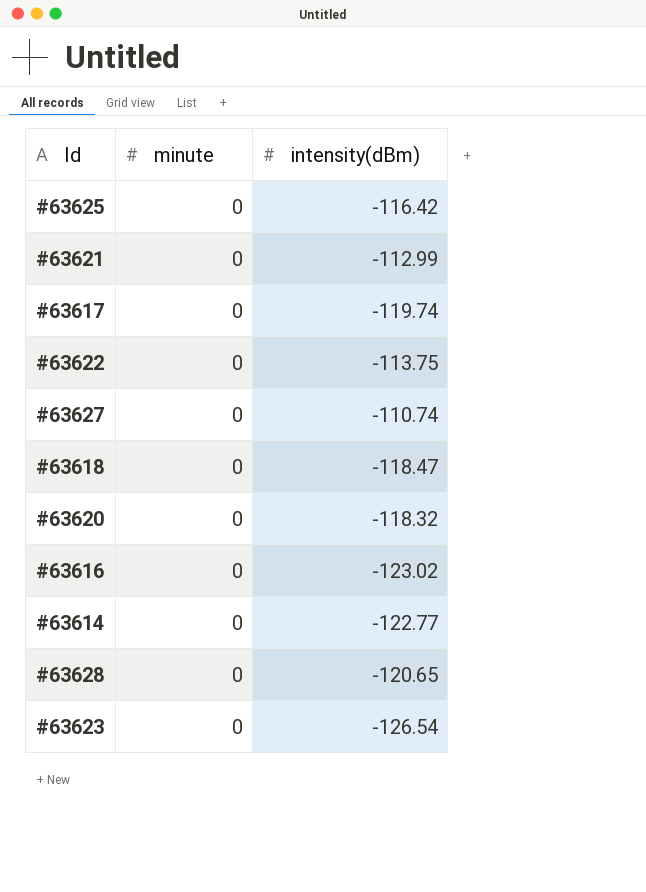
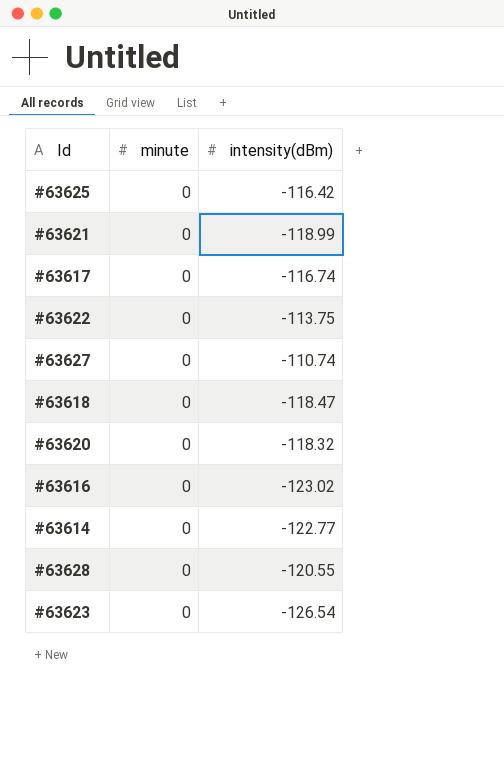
#63621 | intensity(dBm): -112.99 -> -118.99
#63617 | intensity(dBm): -119.74 -> -116.74
#63628 | intensity(dBm): -120.65 -> -120.55

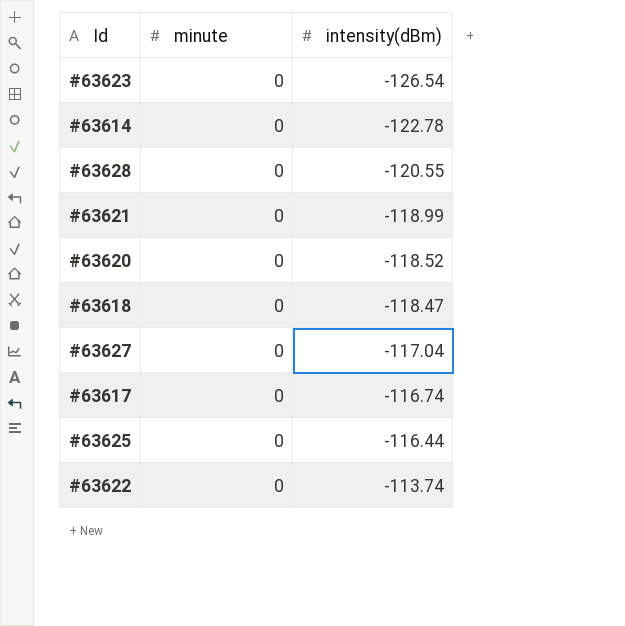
row order: none -> intensity(dBm) ascending
row #63616: 0 | -123.02 -> none
#63614 | intensity(dBm): -122.77 -> -122.78
#63620 | intensity(dBm): -118.32 -> -118.52
#63627 | intensity(dBm): -110.74 -> -117.04
#63625 | intensity(dBm): -116.42 -> -116.44
#63622 | intensity(dBm): -113.75 -> -113.74

